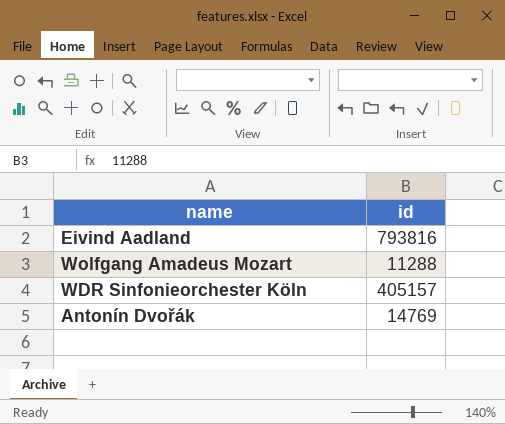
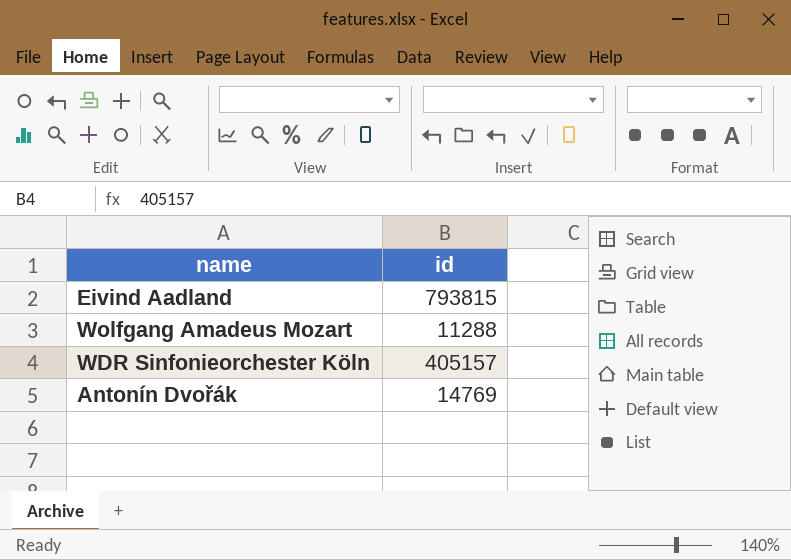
Eivind Aadland | id: 793816 -> 793815

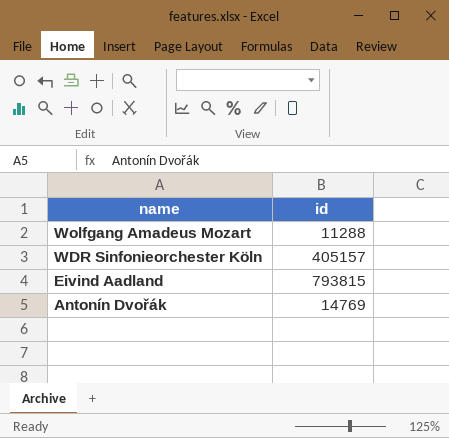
row order: none -> name descending

